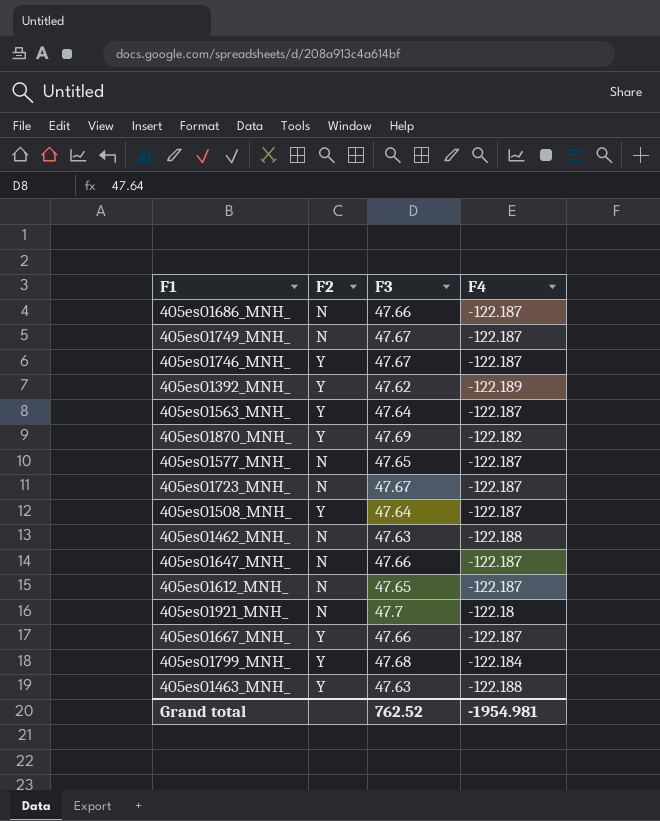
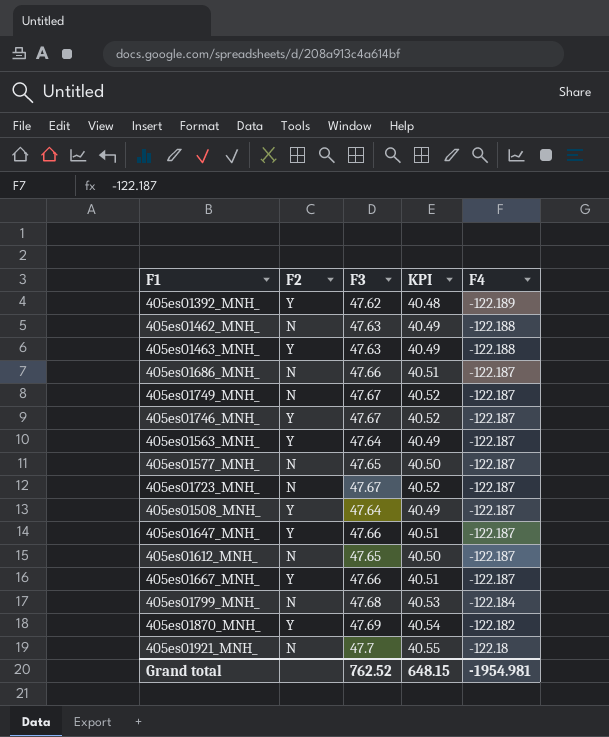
row order: none -> F4 ascending
column KPI | formula: none -> [F3] * 0.85
405es01647_MNH_ | F2: N -> Y
405es01799_MNH_ | F2: Y -> N

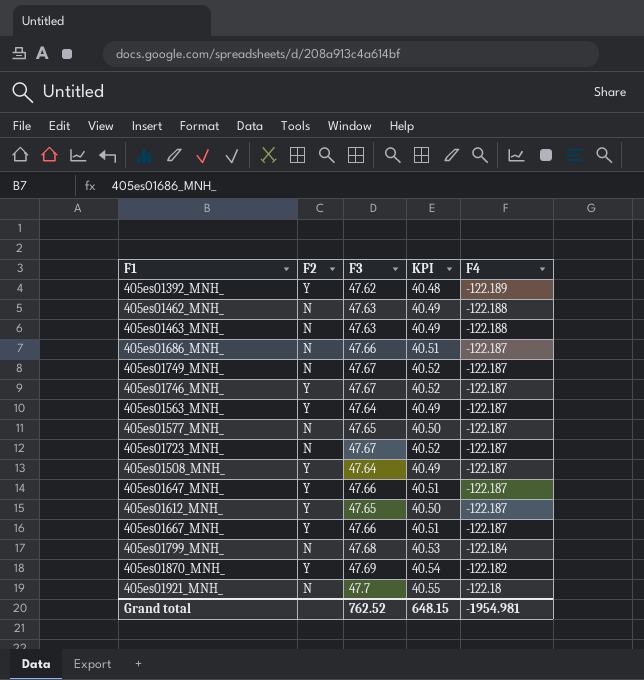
405es01463_MNH_ | F2: Y -> N
405es01612_MNH_ | F2: N -> Y

